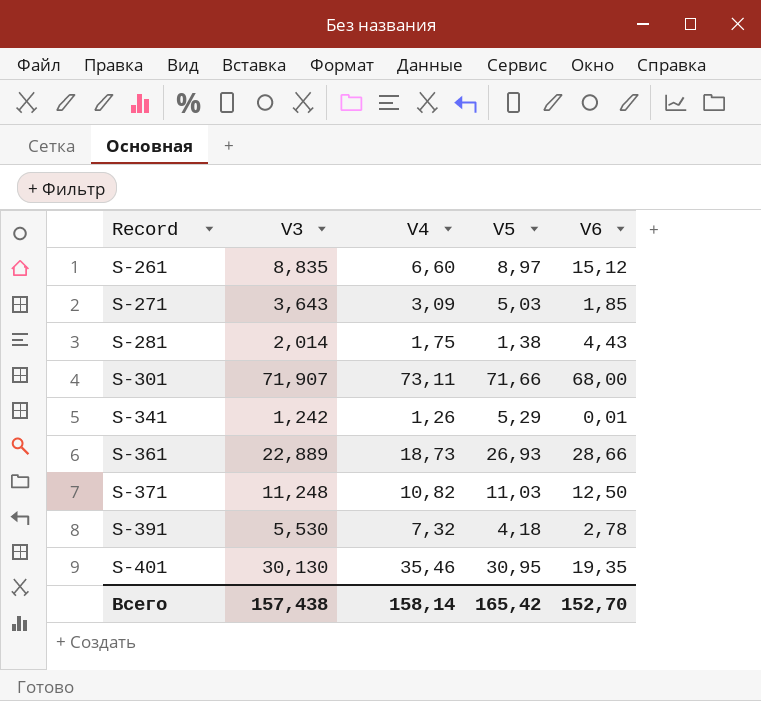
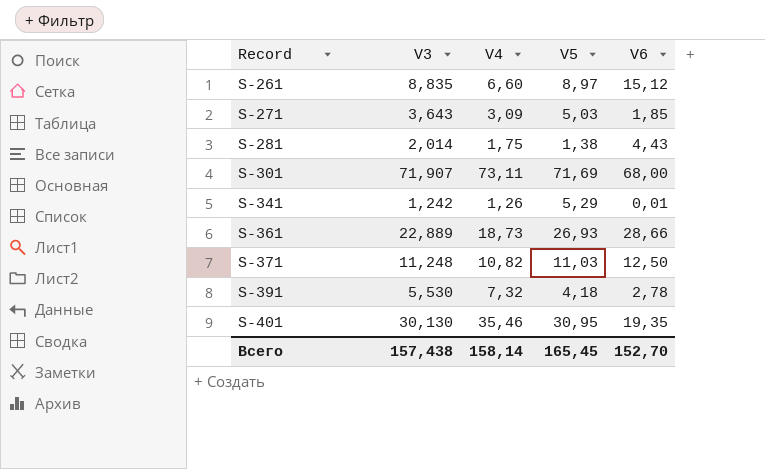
S-301 | V5: 71,66 -> 71,69
Всего | V5: 165,42 -> 165,45

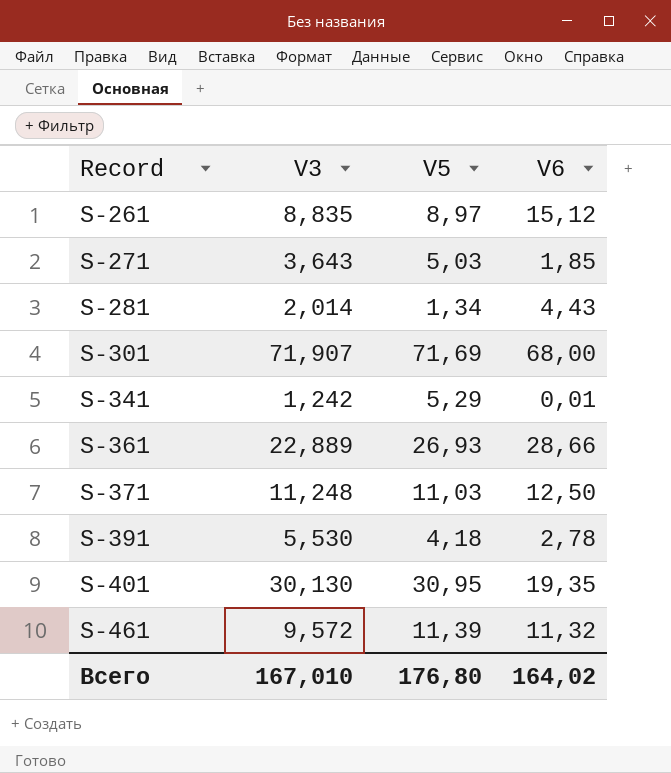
column V4 | position: 3 -> none
S-281 | V5: 1,38 -> 1,34
row S-461: none -> 9,572 | 11,39 | 11,32
Всего | V3: 157,438 -> 167,010
Всего | V5: 165,45 -> 176,80
Всего | V6: 152,70 -> 164,02

